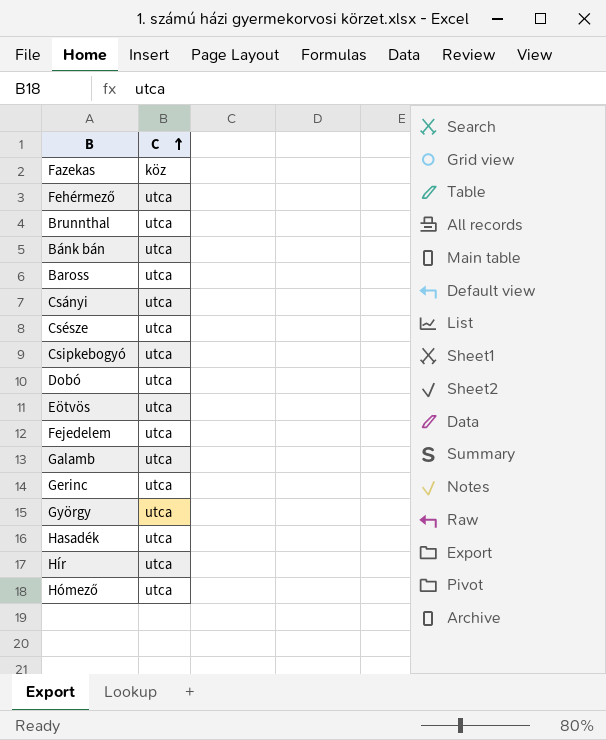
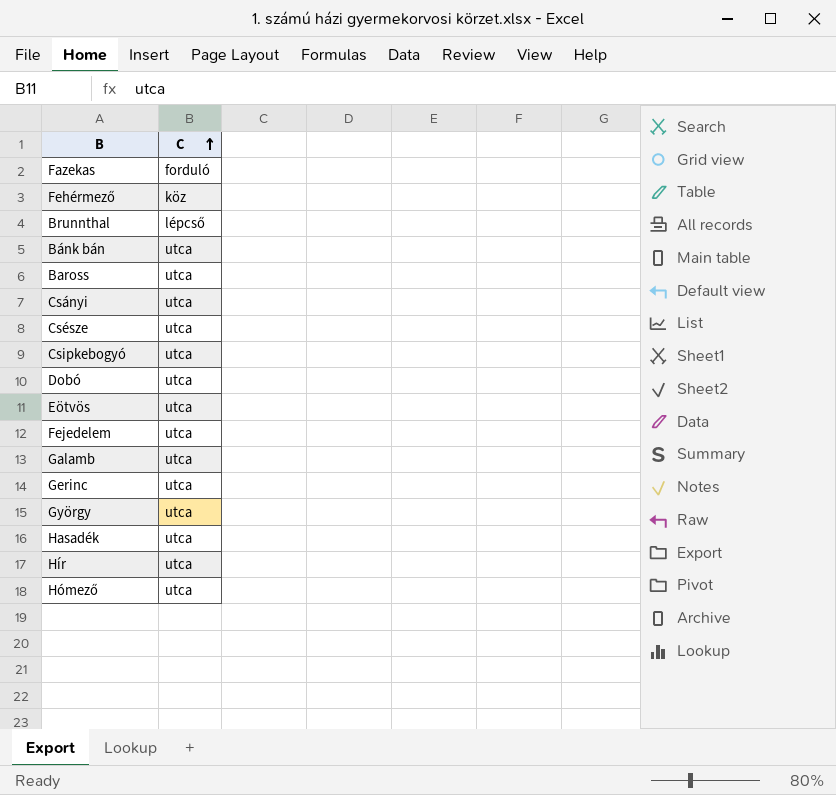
Fazekas | C: köz -> forduló
Fehérmező | C: utca -> köz
Brunnthal | C: utca -> lépcső

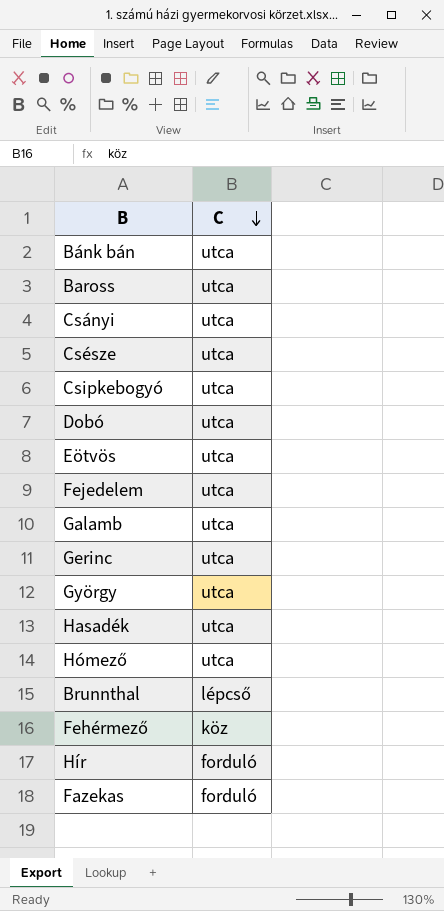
row order: C ascending -> C descending
Hír | C: utca -> forduló

